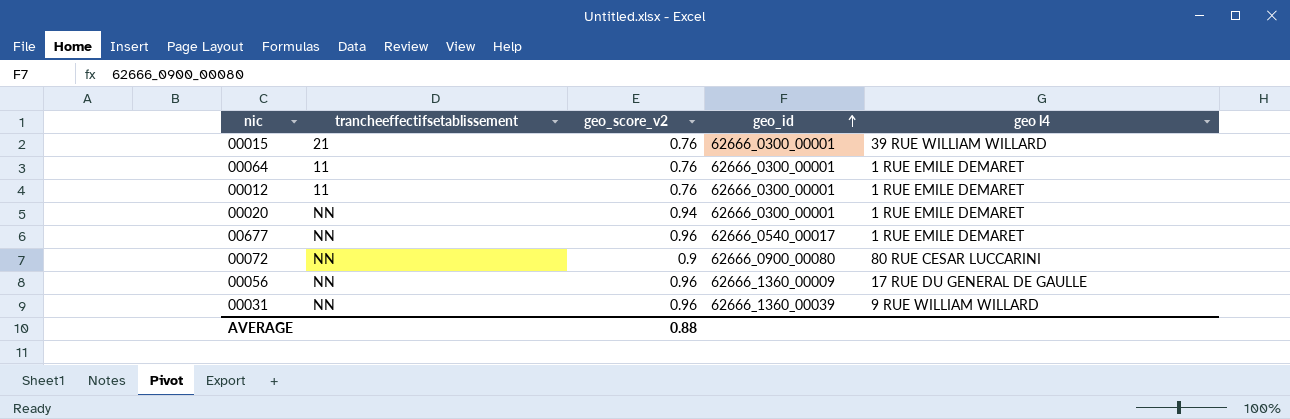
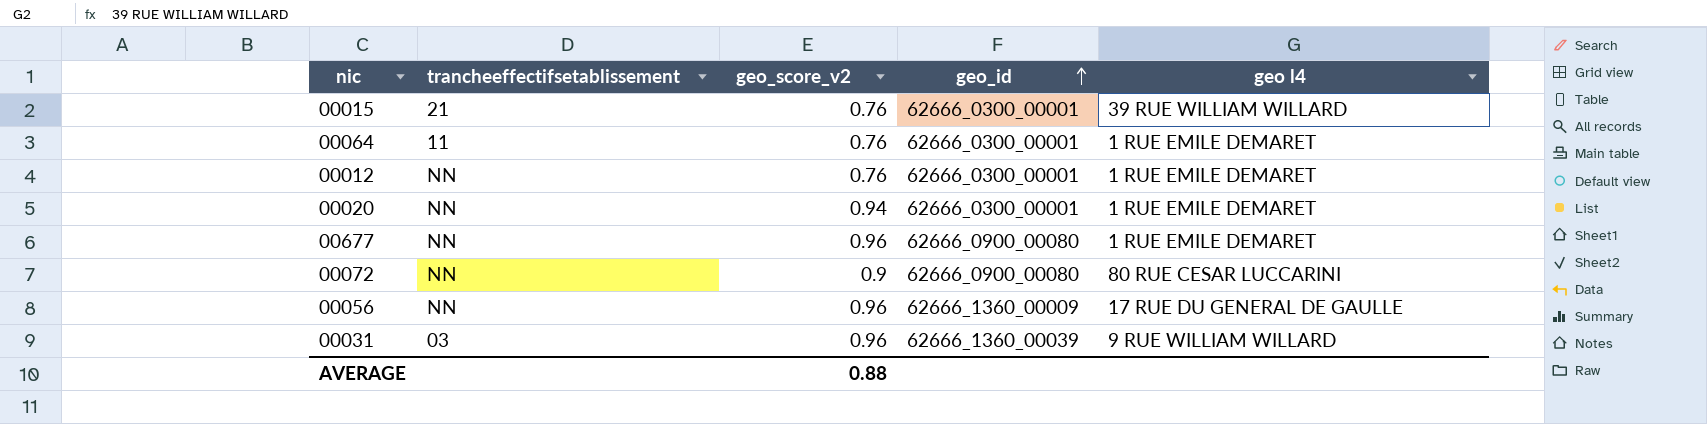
00012 | trancheeffectifsetablissement: 11 -> NN
00677 | geo_id: 62666_0540_00017 -> 62666_0900_00080
00031 | trancheeffectifsetablissement: NN -> 03

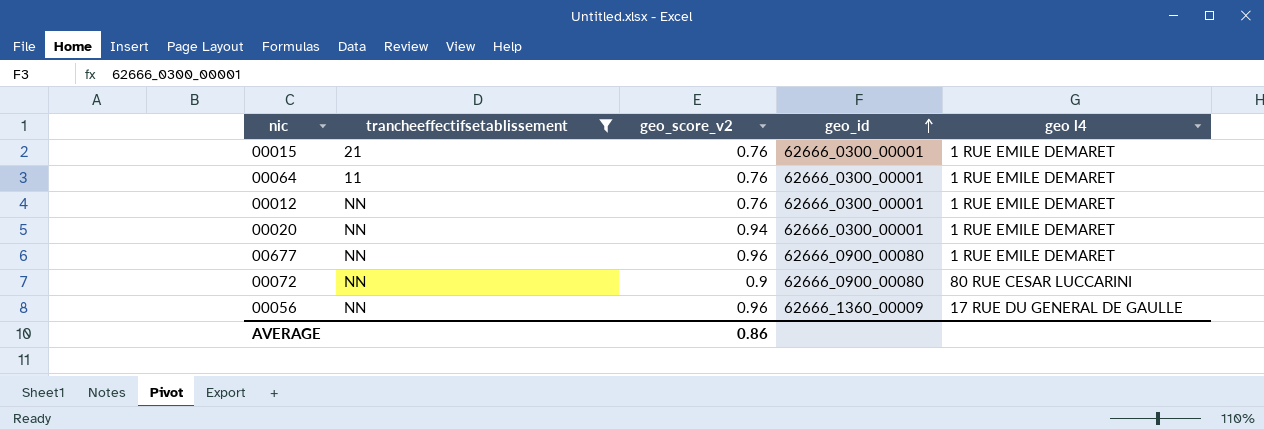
filter: none -> trancheeffectifsetablissement != 03
00015 | geo l4: 39 RUE WILLIAM WILLARD -> 1 RUE EMILE DEMARET
AVERAGE | geo_score_v2: 0.88 -> 0.86

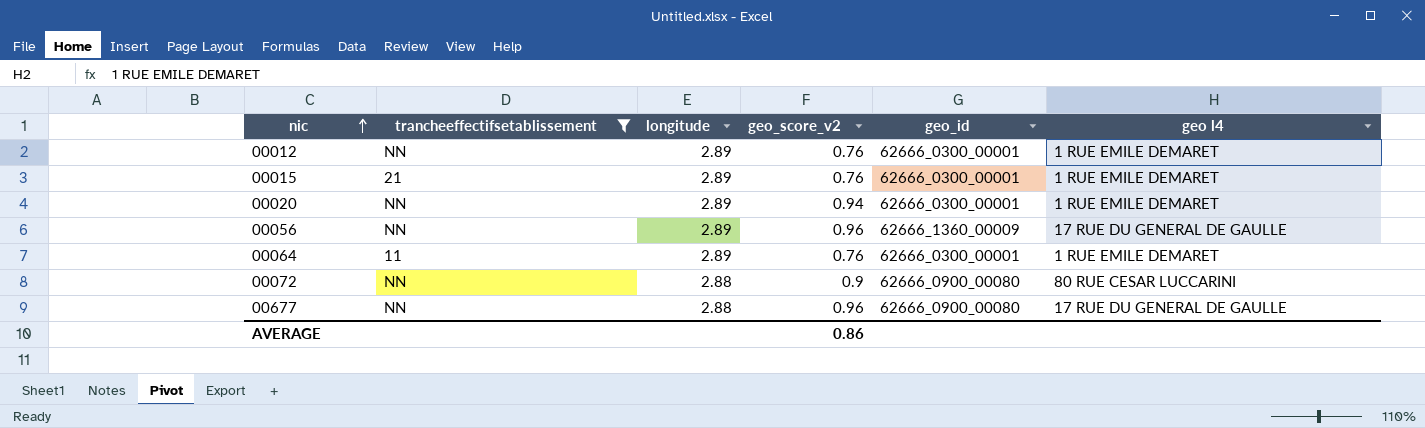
row order: geo_id ascending -> nic ascending
column longitude | position: none -> 3
00677 | geo l4: 1 RUE EMILE DEMARET -> 17 RUE DU GENERAL DE GAULLE

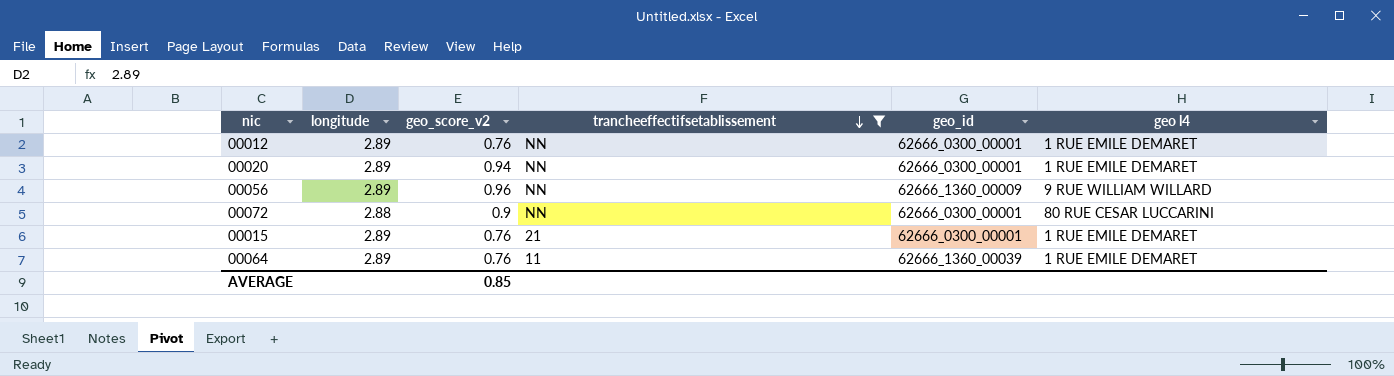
row order: nic ascending -> trancheeffectifsetablissement descending
column trancheeffectifsetablissement | position: 2 -> 4
row 00677: NN | 2.88 | 0.96 | 62666_0900_00080 | 17 RUE DU GENERAL DE GAULLE -> none
00056 | geo l4: 17 RUE DU GENERAL DE GAULLE -> 9 RUE WILLIAM WILLARD
00072 | geo_id: 62666_0900_00080 -> 62666_0300_00001
00064 | geo_id: 62666_0300_00001 -> 62666_1360_00039
AVERAGE | geo_score_v2: 0.86 -> 0.85

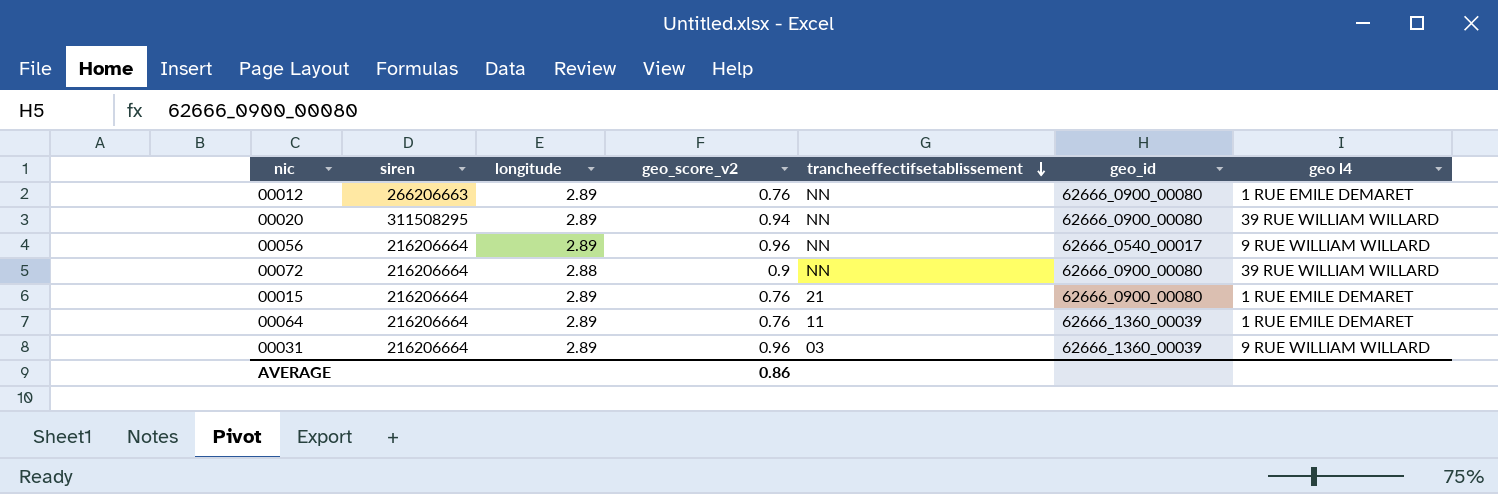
filter: trancheeffectifsetablissement != 03 -> none
column siren | position: none -> 2
00012 | geo_id: 62666_0300_00001 -> 62666_0900_00080
00020 | geo_id: 62666_0300_00001 -> 62666_0900_00080
00020 | geo l4: 1 RUE EMILE DEMARET -> 39 RUE WILLIAM WILLARD
00056 | geo_id: 62666_1360_00009 -> 62666_0540_00017
00072 | geo_id: 62666_0300_00001 -> 62666_0900_00080
00072 | geo l4: 80 RUE CESAR LUCCARINI -> 39 RUE WILLIAM WILLARD
00015 | geo_id: 62666_0300_00001 -> 62666_0900_00080
AVERAGE | geo_score_v2: 0.85 -> 0.86

